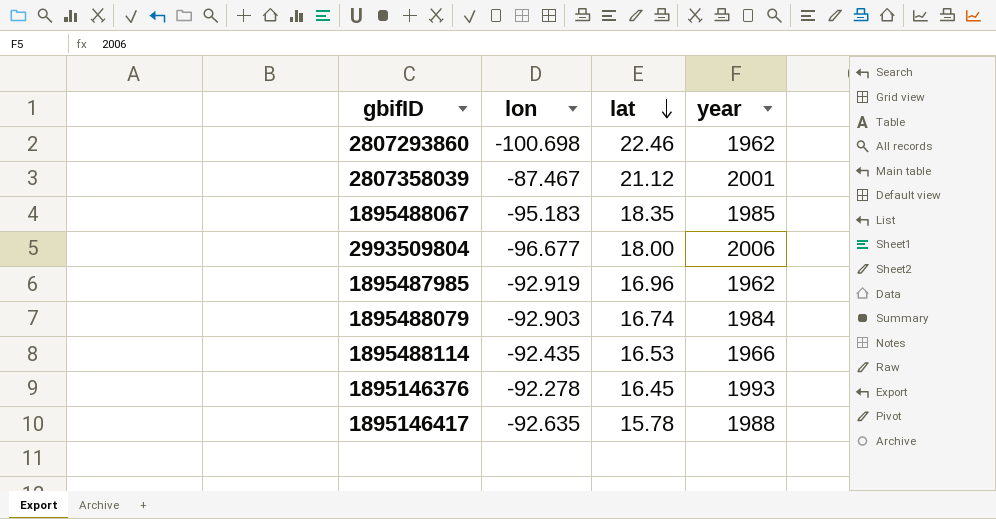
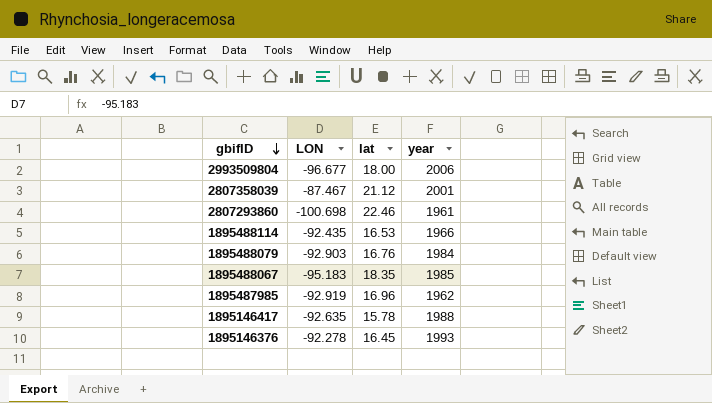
row order: lat descending -> gbifID descending
column name: lon -> LON
2807293860 | year: 1962 -> 1961
1895488079 | lat: 16.74 -> 16.76

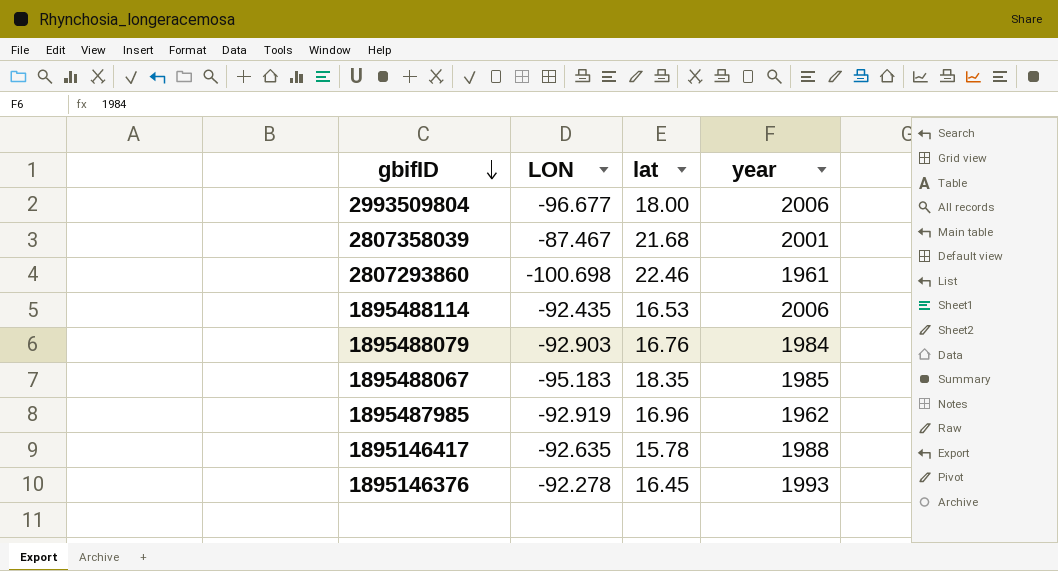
2807358039 | lat: 21.12 -> 21.68
1895488114 | year: 1966 -> 2006

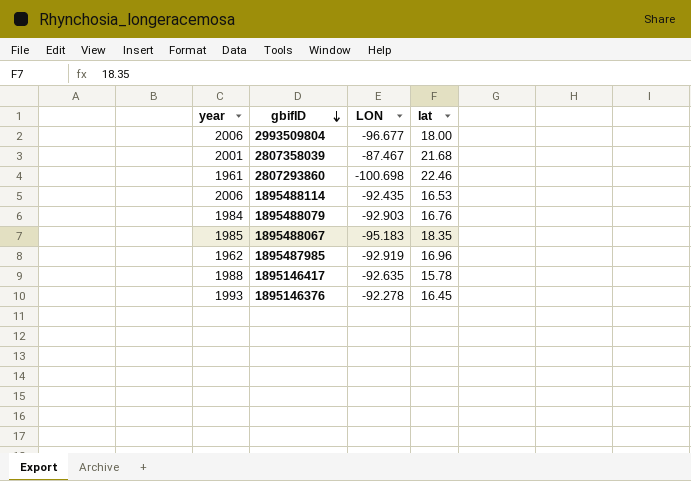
column year | position: 4 -> 1

